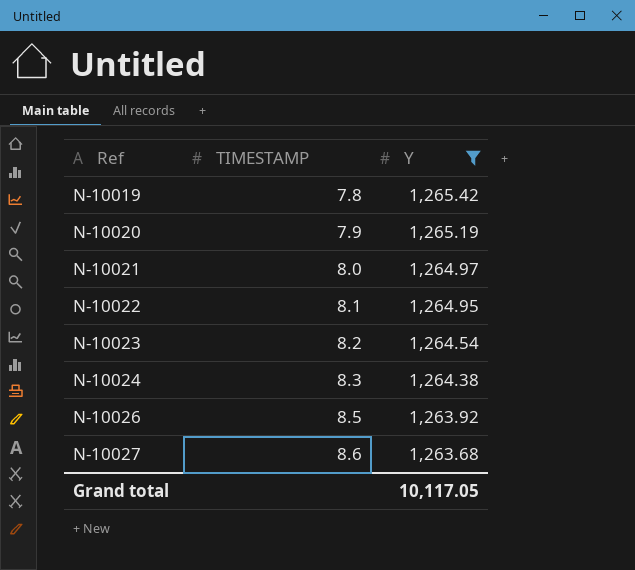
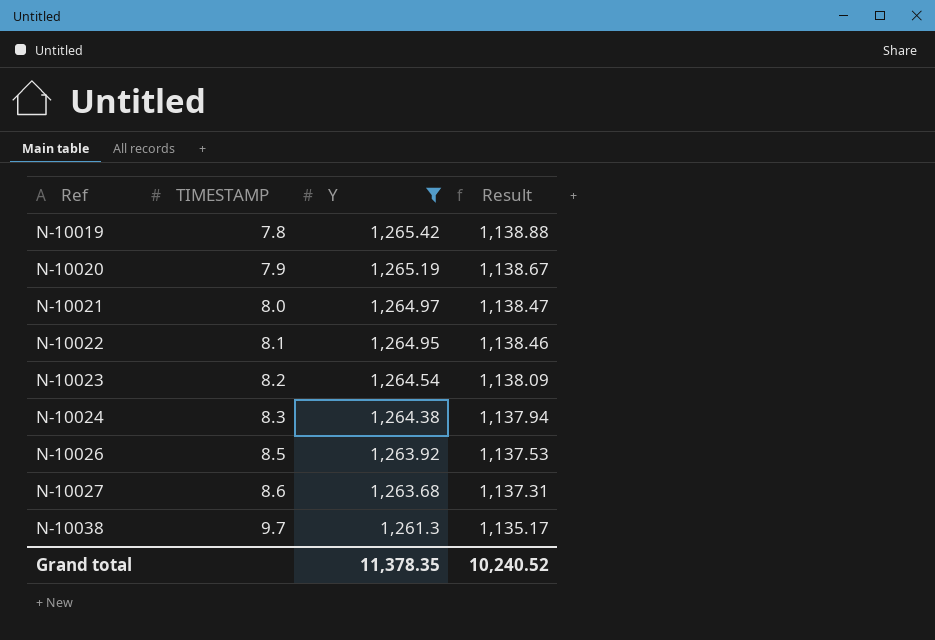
column Result | formula: none -> [Y] * 0.9
row N-10038: none -> 9.7 | 1,261.3 | 1,135.17
Grand total | Y: 10,117.05 -> 11,378.35

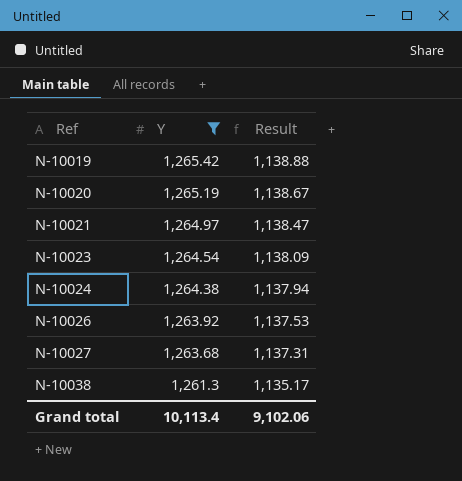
column TIMESTAMP | position: 2 -> none
row N-10022: 8.1 | 1,264.95 | 1,138.46 -> none
Grand total | Y: 11,378.35 -> 10,113.4
Grand total | Result: 10,240.52 -> 9,102.06

